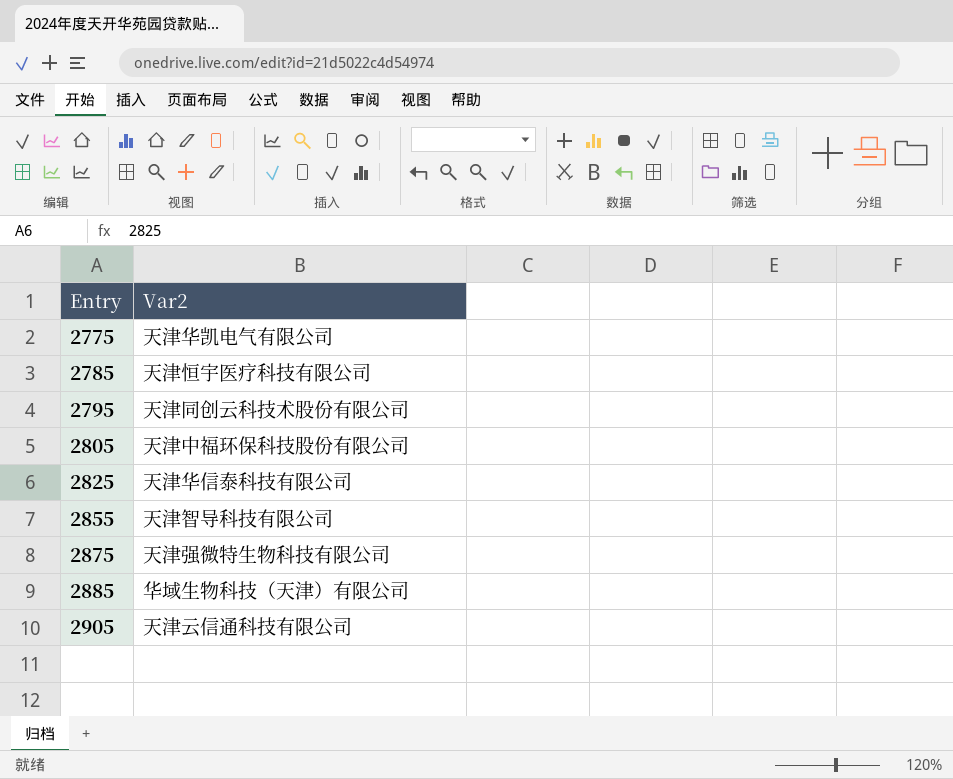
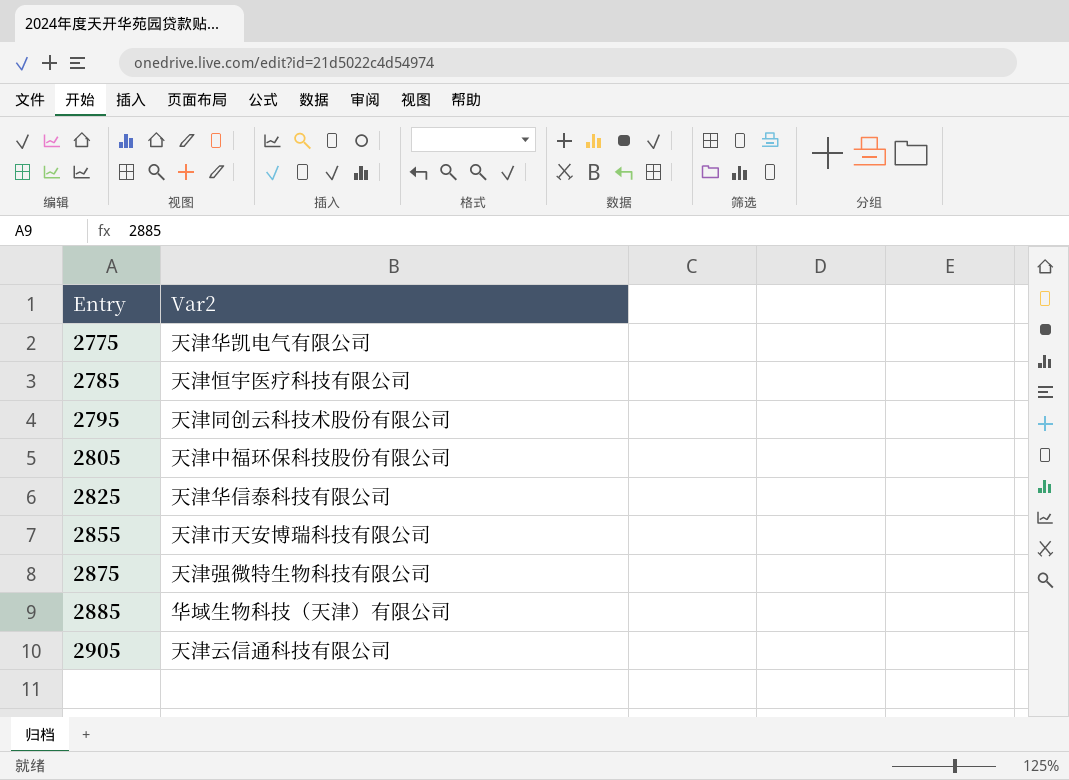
2855 | Var2: 天津智导科技有限公司 -> 天津市天安博瑞科技有限公司

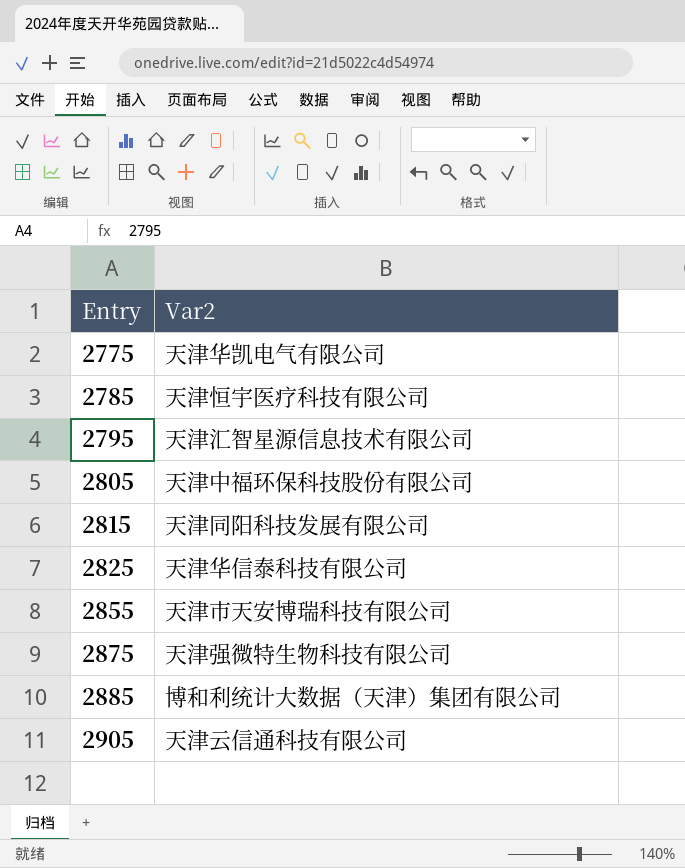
2795 | Var2: 天津同创云科技术股份有限公司 -> 天津汇智星源信息技术有限公司
row 2815: none -> 天津同阳科技发展有限公司
2885 | Var2: 华域生物科技（天津）有限公司 -> 博和利统计大数据（天津）集团有限公司

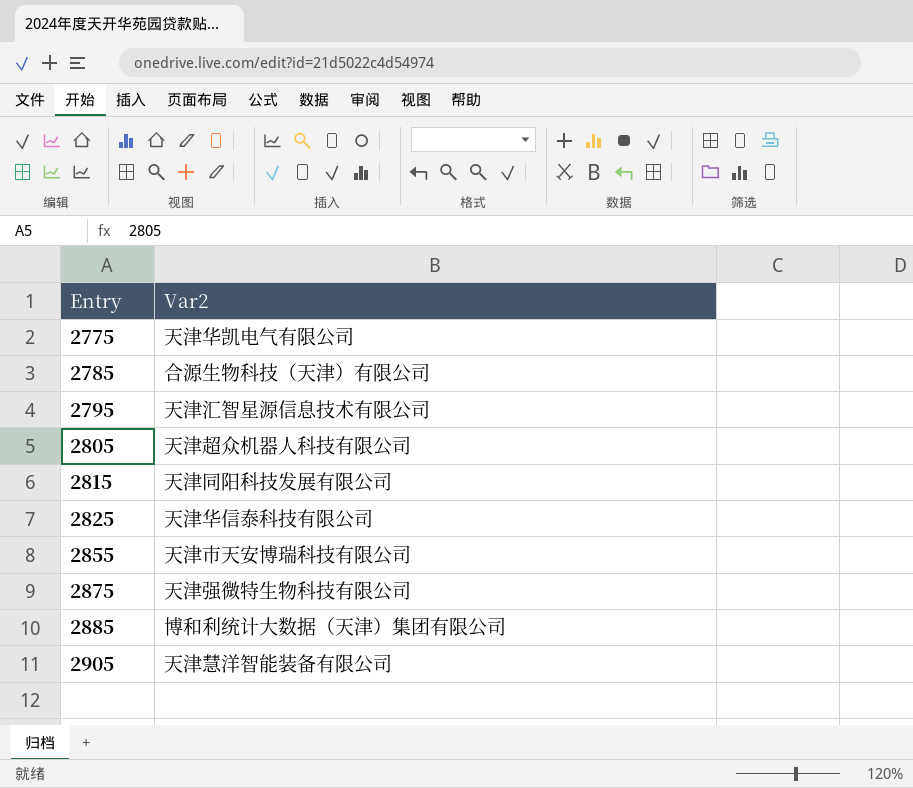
2785 | Var2: 天津恒宇医疗科技有限公司 -> 合源生物科技（天津）有限公司
2805 | Var2: 天津中福环保科技股份有限公司 -> 天津超众机器人科技有限公司
2905 | Var2: 天津云信通科技有限公司 -> 天津慧洋智能装备有限公司

